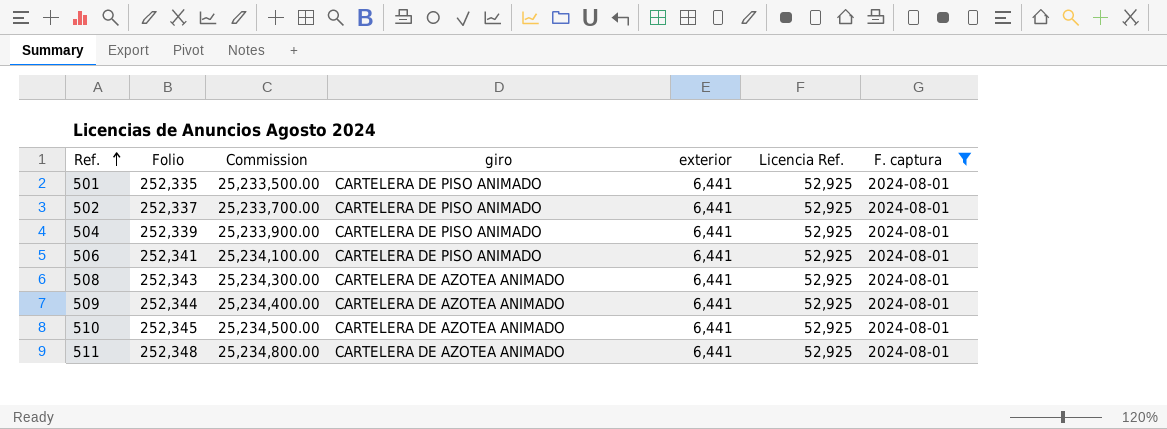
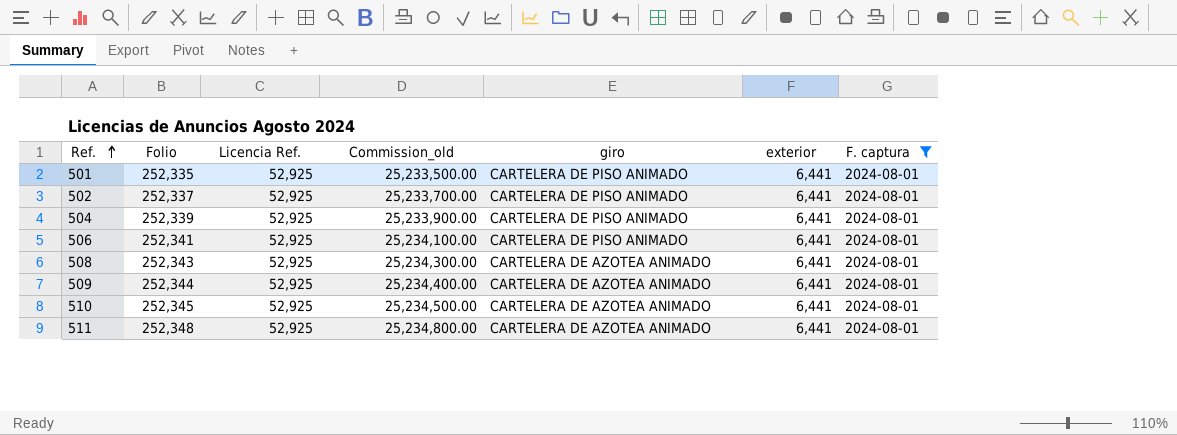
column Licencia Ref. | position: 6 -> 3
column name: Commission -> Commission_old

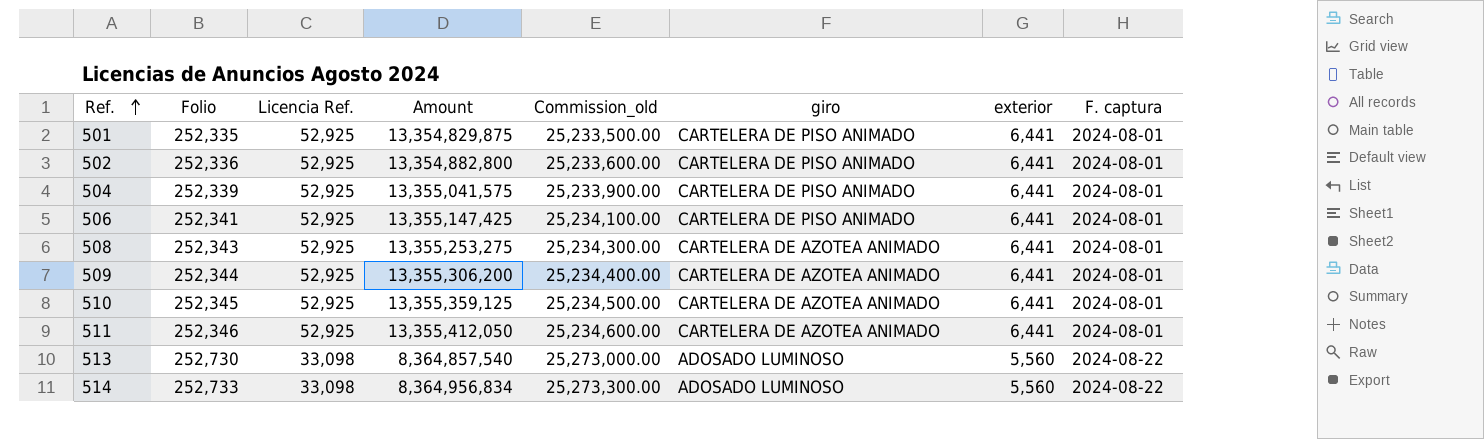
filter: F. captura = 2024-08-01 -> none
column Amount | formula: none -> [Folio] * [Licencia Ref.]
502 | Folio: 252,337 -> 252,336
502 | Commission_old: 25,233,700.00 -> 25,233,600.00
511 | Folio: 252,348 -> 252,346
511 | Commission_old: 25,234,800.00 -> 25,234,600.00

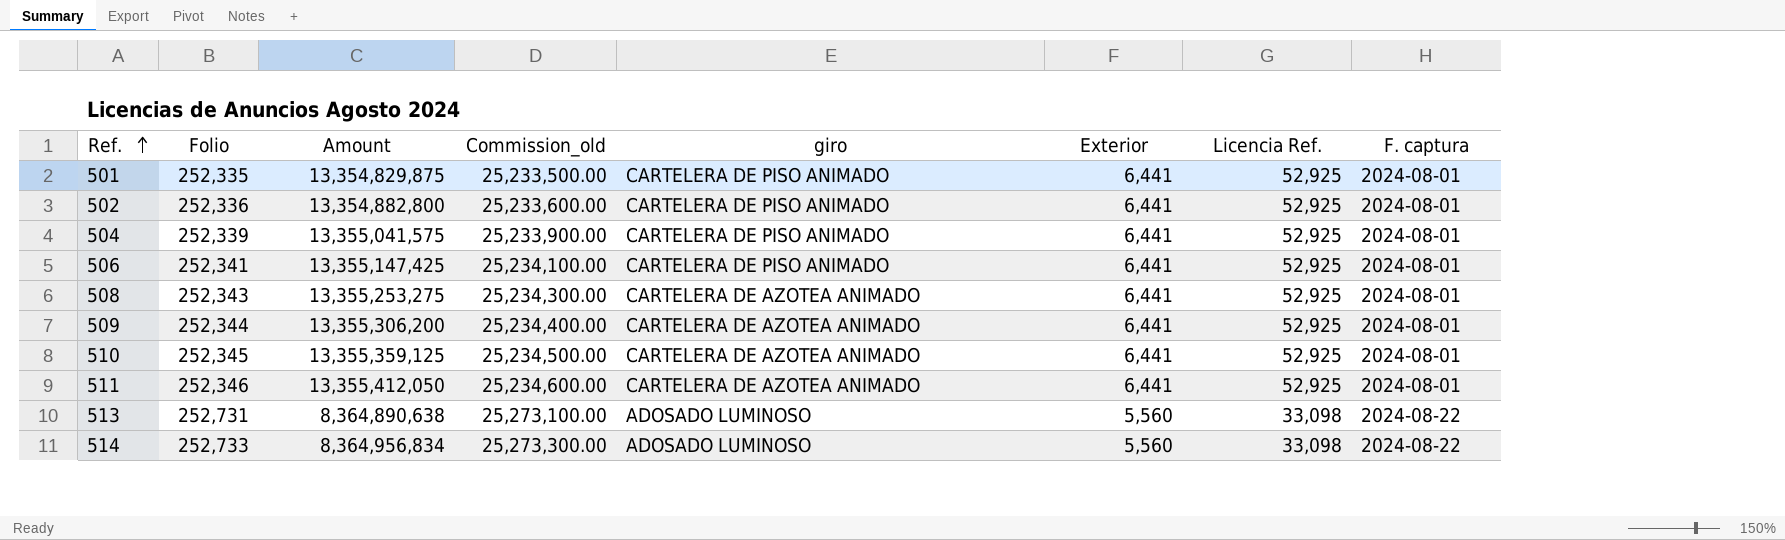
column name: exterior -> Exterior
column Licencia Ref. | position: 3 -> 7
513 | Folio: 252,730 -> 252,731
513 | Amount: 8,364,857,540 -> 8,364,890,638
513 | Commission_old: 25,273,000.00 -> 25,273,100.00

